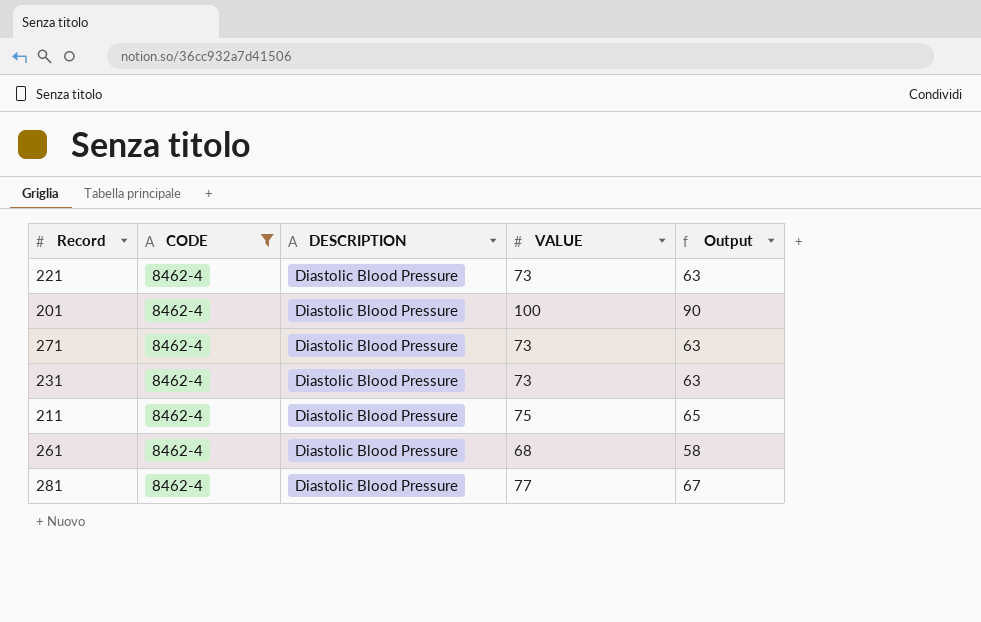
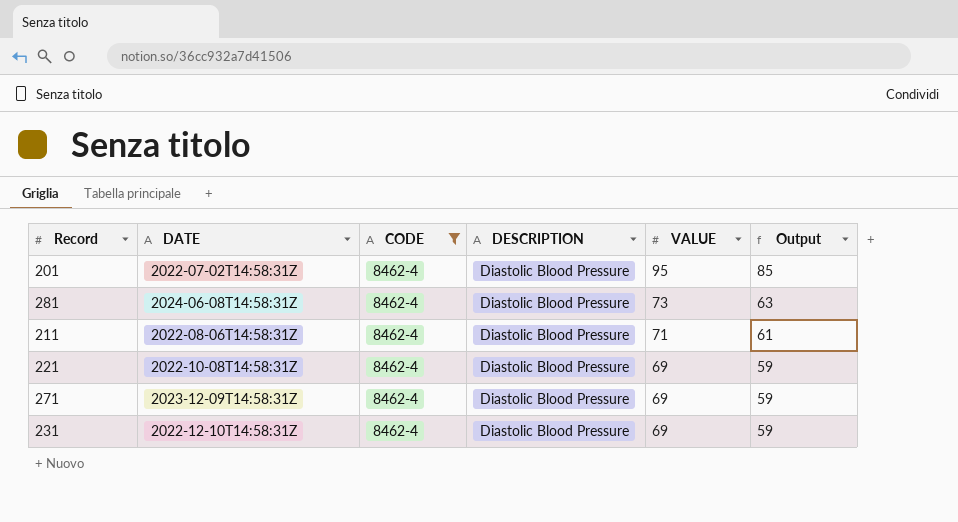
row order: none -> VALUE descending
column DATE | position: none -> 2
row 261: 8462-4 | Diastolic Blood Pressure | 68 | 58 -> none
201 | VALUE: 100 -> 95
201 | Output: 90 -> 85
281 | VALUE: 77 -> 73
281 | Output: 67 -> 63
211 | VALUE: 75 -> 71
211 | Output: 65 -> 61
221 | VALUE: 73 -> 69
221 | Output: 63 -> 59
271 | VALUE: 73 -> 69
271 | Output: 63 -> 59
231 | VALUE: 73 -> 69
231 | Output: 63 -> 59

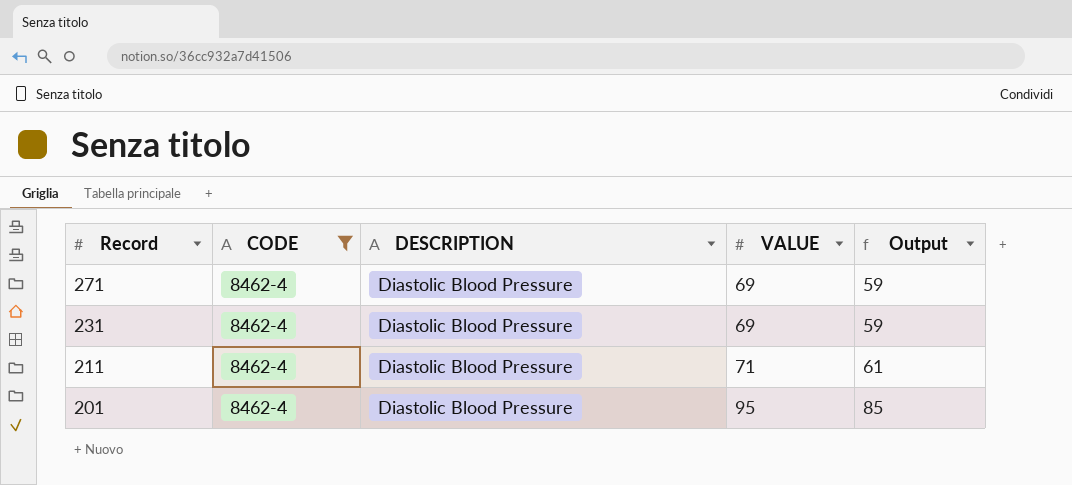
row order: VALUE descending -> Record descending
column DATE | position: 2 -> none
row 281: 2024-06-08T14:58:31Z | 8462-4 | Diastolic Blood Pressure | 73 | 63 -> none
row 221: 2022-10-08T14:58:31Z | 8462-4 | Diastolic Blood Pressure | 69 | 59 -> none

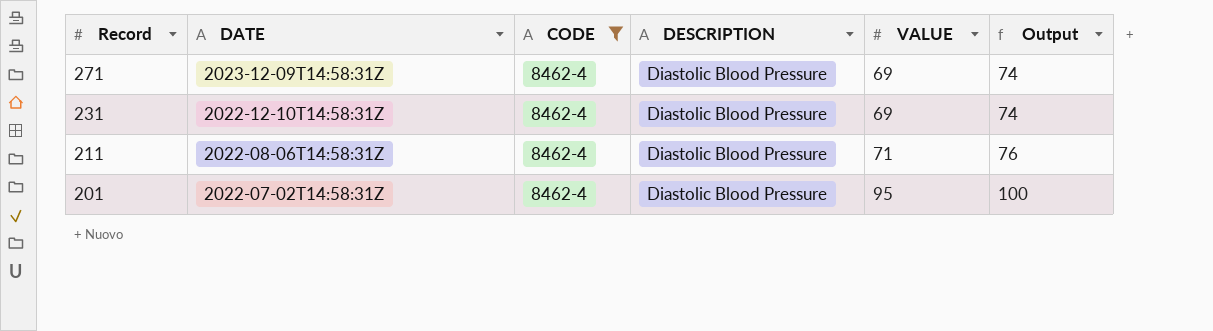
column DATE | position: none -> 2
column Output | formula: [VALUE] - 10 -> [VALUE] + 5

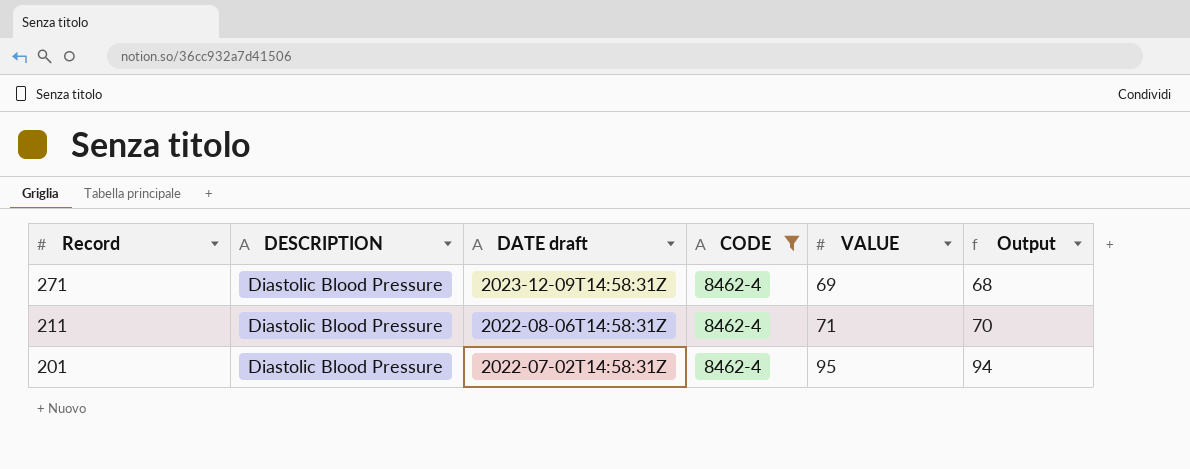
column DESCRIPTION | position: 4 -> 2
column name: DATE -> DATE draft
column Output | formula: [VALUE] + 5 -> [VALUE] - 1
row 231: 2022-12-10T14:58:31Z | 8462-4 | Diastolic Blood Pressure | 69 | 74 -> none

